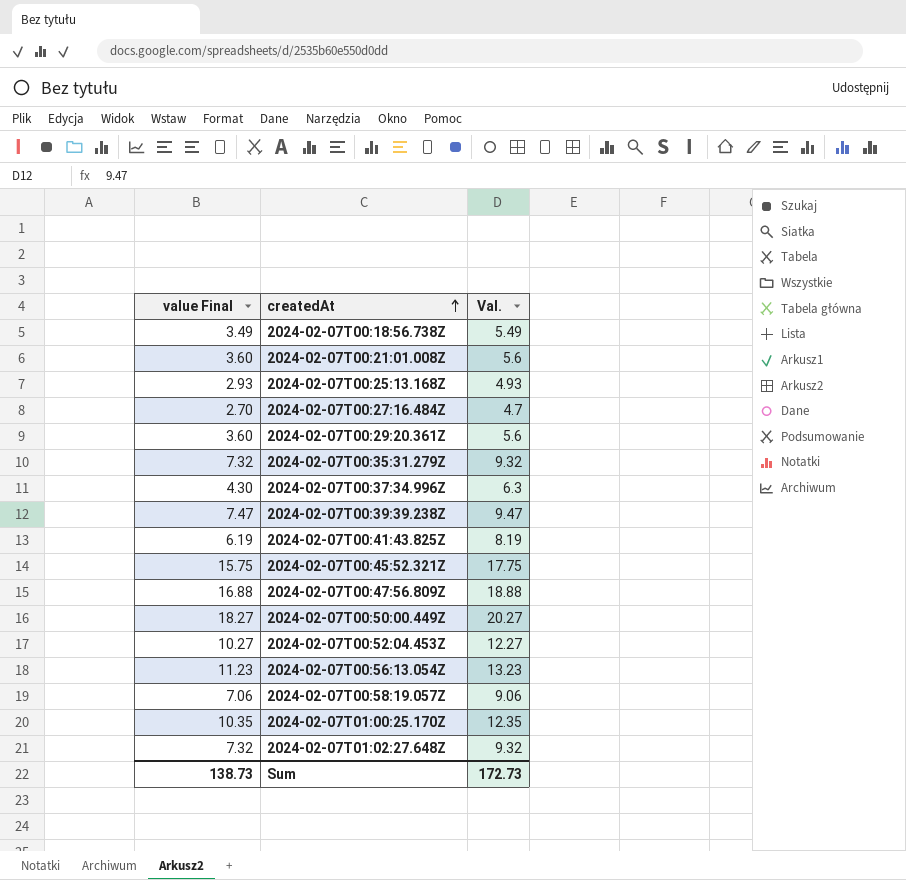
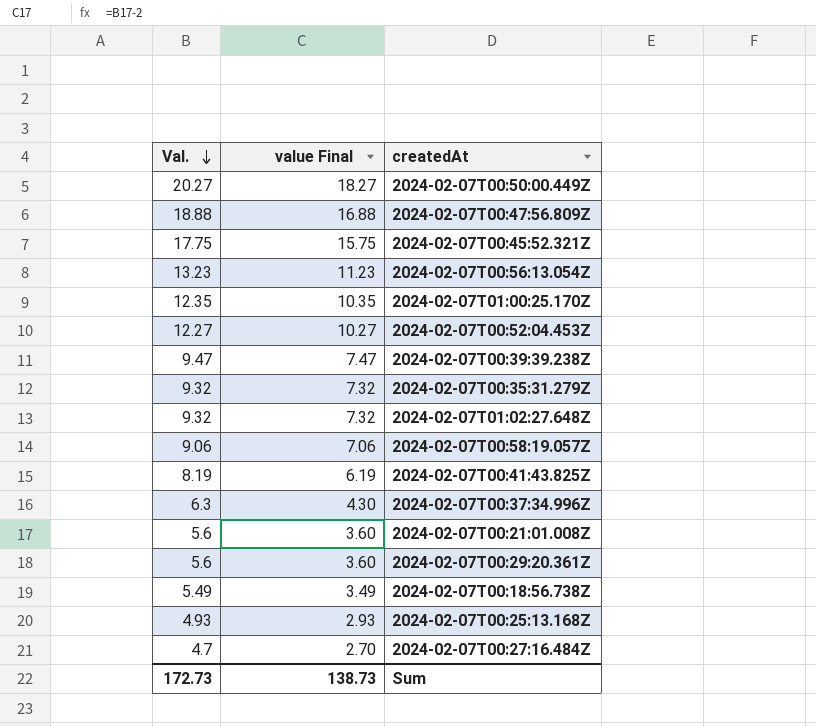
row order: createdAt ascending -> Val. descending
column Val. | position: 3 -> 1

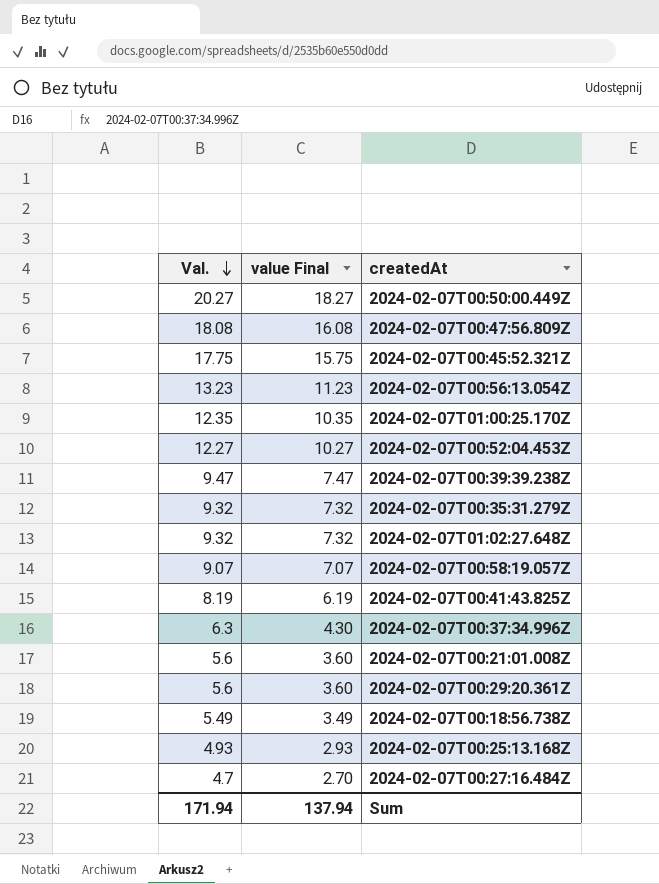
2024-02-07T00:47:56.809Z | Val.: 18.88 -> 18.08
2024-02-07T00:47:56.809Z | value Final: 16.88 -> 16.08
2024-02-07T00:58:19.057Z | Val.: 9.06 -> 9.07
2024-02-07T00:58:19.057Z | value Final: 7.06 -> 7.07
Sum | Val.: 172.73 -> 171.94
Sum | value Final: 138.73 -> 137.94

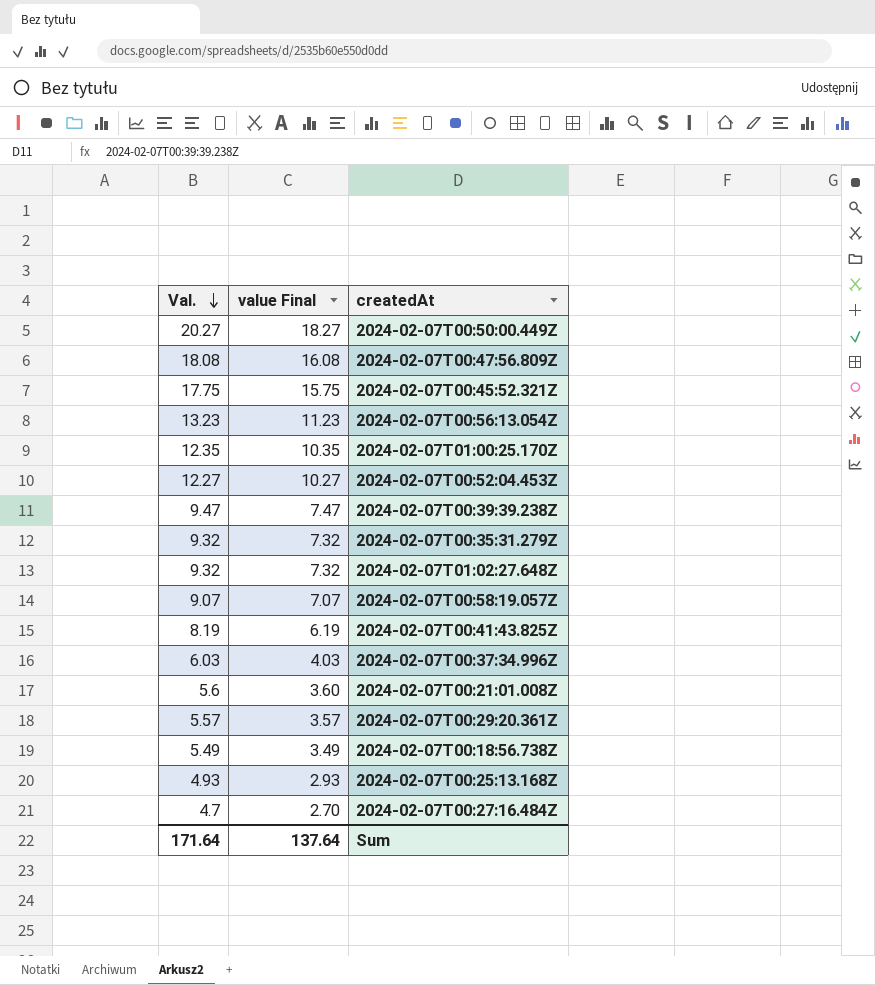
2024-02-07T00:37:34.996Z | Val.: 6.3 -> 6.03
2024-02-07T00:37:34.996Z | value Final: 4.30 -> 4.03
2024-02-07T00:29:20.361Z | Val.: 5.6 -> 5.57
2024-02-07T00:29:20.361Z | value Final: 3.60 -> 3.57
Sum | Val.: 171.94 -> 171.64
Sum | value Final: 137.94 -> 137.64

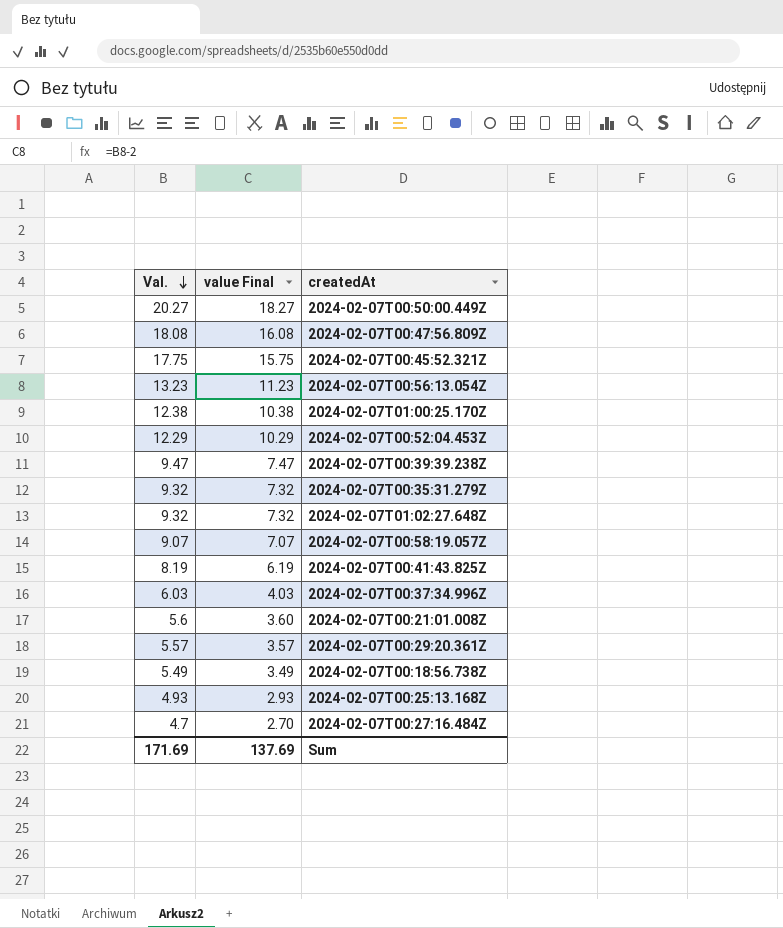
2024-02-07T01:00:25.170Z | Val.: 12.35 -> 12.38
2024-02-07T01:00:25.170Z | value Final: 10.35 -> 10.38
2024-02-07T00:52:04.453Z | Val.: 12.27 -> 12.29
2024-02-07T00:52:04.453Z | value Final: 10.27 -> 10.29
Sum | Val.: 171.64 -> 171.69
Sum | value Final: 137.64 -> 137.69

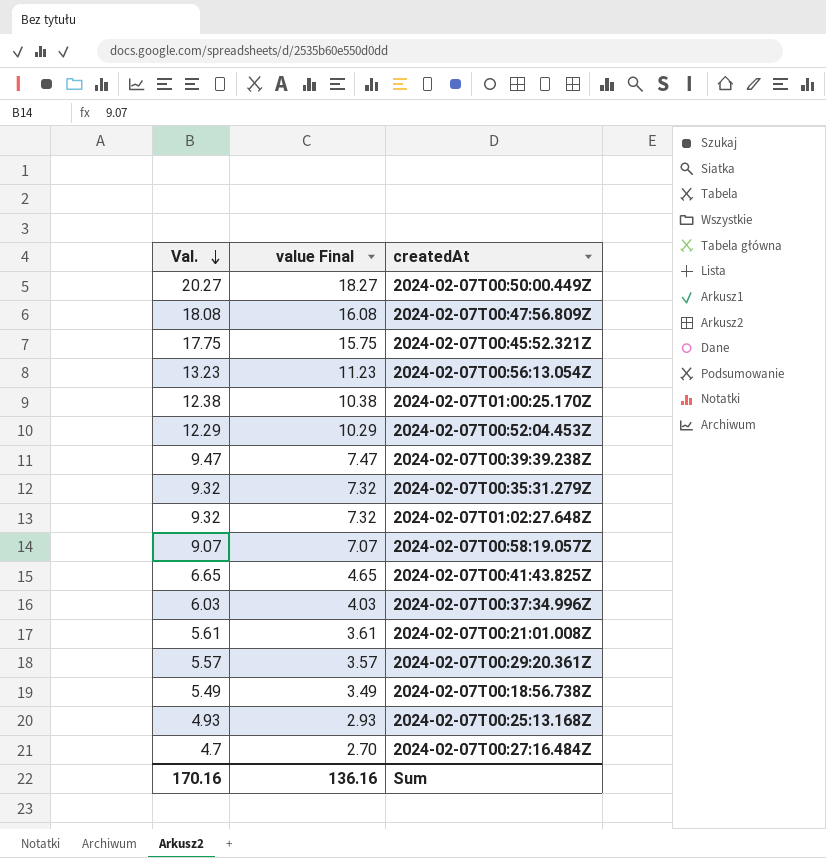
2024-02-07T00:41:43.825Z | Val.: 8.19 -> 6.65
2024-02-07T00:41:43.825Z | value Final: 6.19 -> 4.65
2024-02-07T00:21:01.008Z | Val.: 5.6 -> 5.61
2024-02-07T00:21:01.008Z | value Final: 3.60 -> 3.61
Sum | Val.: 171.69 -> 170.16
Sum | value Final: 137.69 -> 136.16

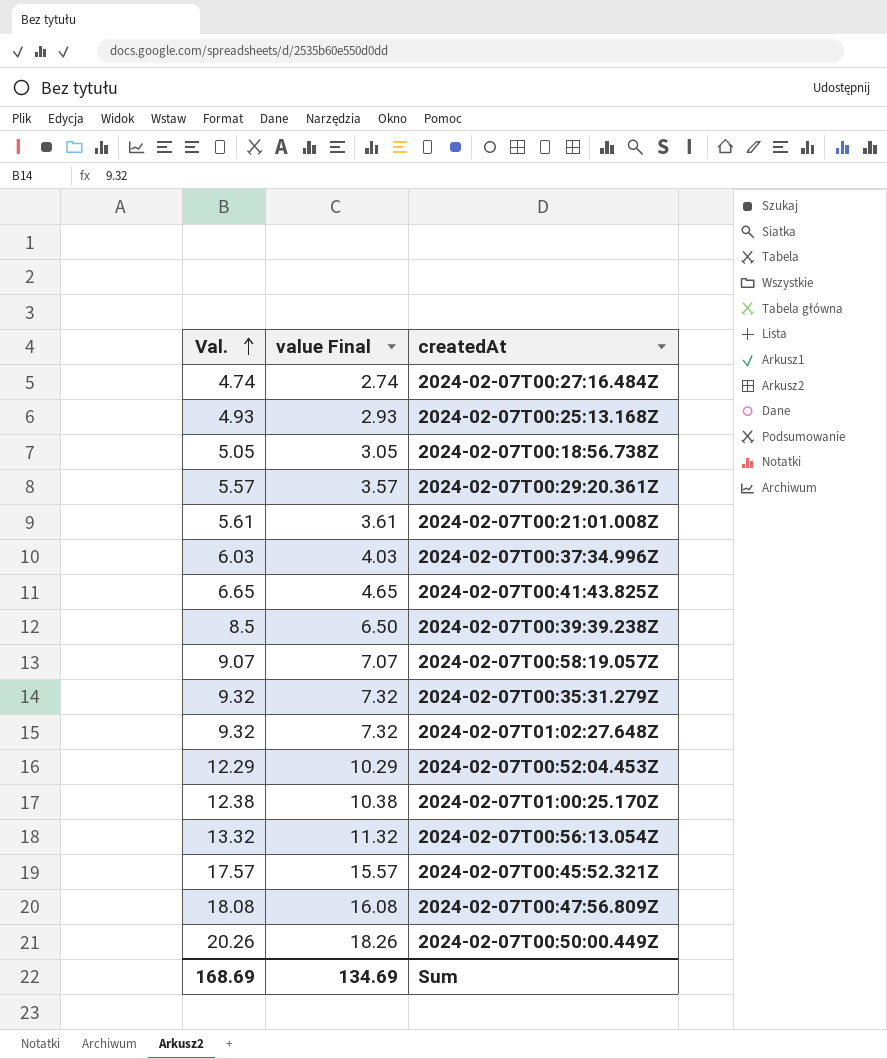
row order: Val. descending -> Val. ascending
2024-02-07T00:27:16.484Z | Val.: 4.7 -> 4.74
2024-02-07T00:27:16.484Z | value Final: 2.70 -> 2.74
2024-02-07T00:18:56.738Z | Val.: 5.49 -> 5.05
2024-02-07T00:18:56.738Z | value Final: 3.49 -> 3.05
2024-02-07T00:39:39.238Z | Val.: 9.47 -> 8.5
2024-02-07T00:39:39.238Z | value Final: 7.47 -> 6.50
2024-02-07T00:56:13.054Z | Val.: 13.23 -> 13.32
2024-02-07T00:56:13.054Z | value Final: 11.23 -> 11.32
2024-02-07T00:45:52.321Z | Val.: 17.75 -> 17.57
2024-02-07T00:45:52.321Z | value Final: 15.75 -> 15.57
2024-02-07T00:50:00.449Z | Val.: 20.27 -> 20.26
2024-02-07T00:50:00.449Z | value Final: 18.27 -> 18.26
Sum | Val.: 170.16 -> 168.69
Sum | value Final: 136.16 -> 134.69

